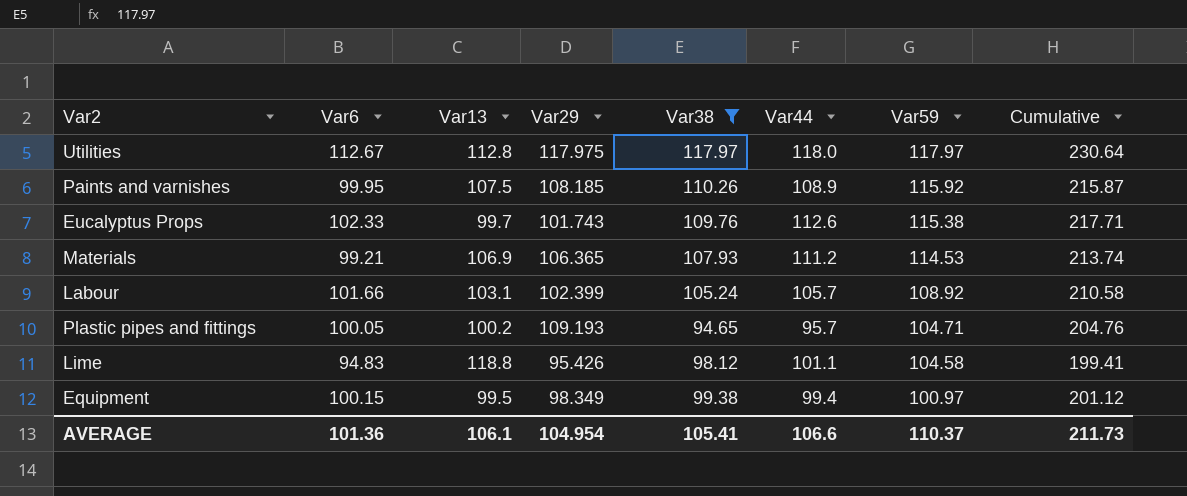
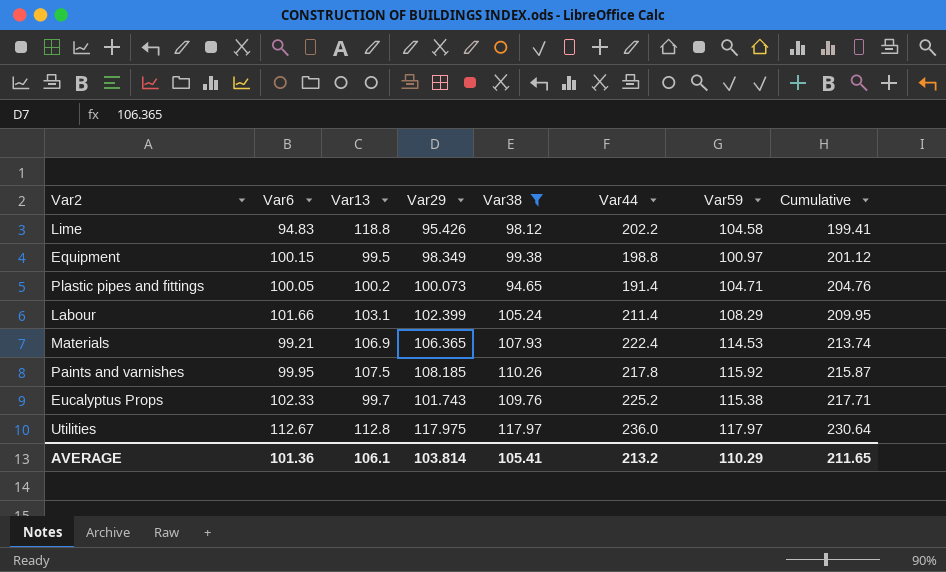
row order: Var59 descending -> Cumulative ascending
Lime | Var44: 101.1 -> 202.2
Equipment | Var44: 99.4 -> 198.8
Plastic pipes and fittings | Var29: 109.193 -> 100.073
Plastic pipes and fittings | Var44: 95.7 -> 191.4
Labour | Var44: 105.7 -> 211.4
Labour | Var59: 108.92 -> 108.29
Labour | Cumulative: 210.58 -> 209.95
Materials | Var44: 111.2 -> 222.4
Paints and varnishes | Var44: 108.9 -> 217.8
Eucalyptus Props | Var44: 112.6 -> 225.2
Utilities | Var44: 118.0 -> 236.0
AVERAGE | Var29: 104.954 -> 103.814
AVERAGE | Var44: 106.6 -> 213.2
AVERAGE | Var59: 110.37 -> 110.29
AVERAGE | Cumulative: 211.73 -> 211.65

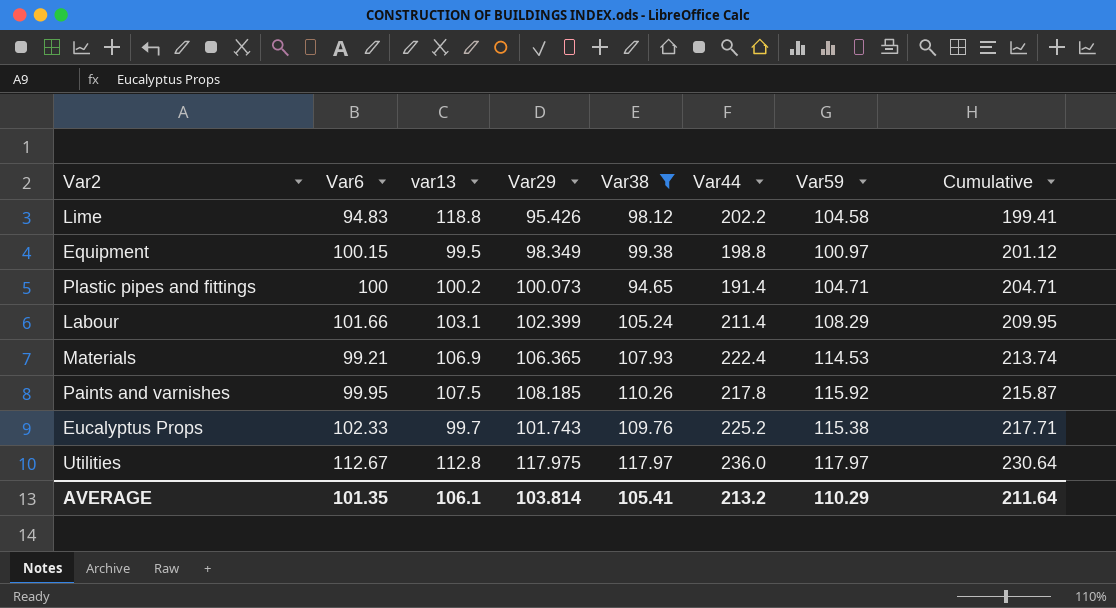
column name: Var13 -> var13
Plastic pipes and fittings | Var6: 100.05 -> 100
Plastic pipes and fittings | Cumulative: 204.76 -> 204.71
AVERAGE | Var6: 101.36 -> 101.35
AVERAGE | Cumulative: 211.65 -> 211.64

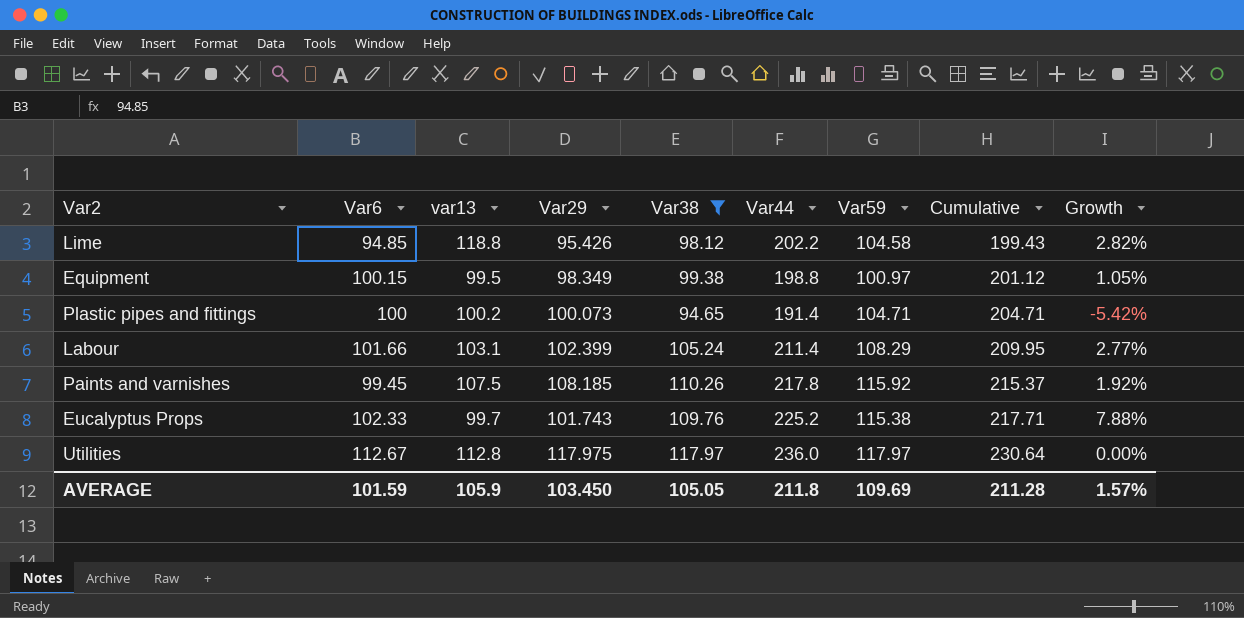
column Growth | formula: none -> ([Var38] - [Var29]) / [Var29]
row Materials: 99.21 | 106.9 | 106.365 | 107.93 | 222.4 | 114.53 | 213.74 -> none
Lime | Var6: 94.83 -> 94.85
Lime | Cumulative: 199.41 -> 199.43
Paints and varnishes | Var6: 99.95 -> 99.45
Paints and varnishes | Cumulative: 215.87 -> 215.37
AVERAGE | Var6: 101.35 -> 101.59
AVERAGE | var13: 106.1 -> 105.9
AVERAGE | Var29: 103.814 -> 103.450
AVERAGE | Var38: 105.41 -> 105.05
AVERAGE | Var44: 213.2 -> 211.8
AVERAGE | Var59: 110.29 -> 109.69
AVERAGE | Cumulative: 211.64 -> 211.28

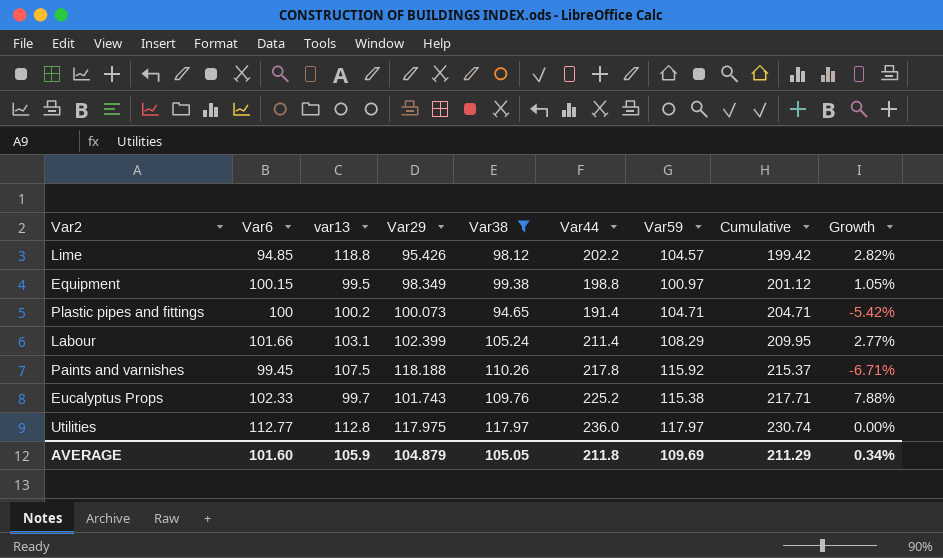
Lime | Var59: 104.58 -> 104.57
Lime | Cumulative: 199.43 -> 199.42
Paints and varnishes | Var29: 108.185 -> 118.188
Paints and varnishes | Growth: 1.92% -> -6.71%
Utilities | Var6: 112.67 -> 112.77
Utilities | Cumulative: 230.64 -> 230.74
AVERAGE | Var6: 101.59 -> 101.60
AVERAGE | Var29: 103.450 -> 104.879
AVERAGE | Cumulative: 211.28 -> 211.29
AVERAGE | Growth: 1.57% -> 0.34%

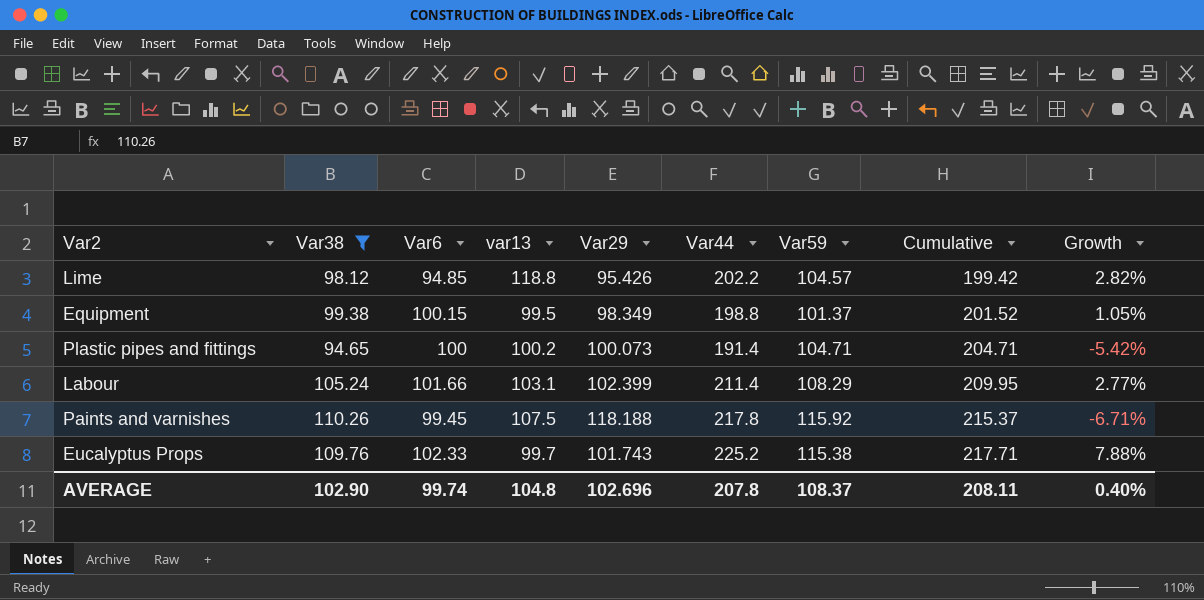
column Var38 | position: 5 -> 2
row Utilities: 112.77 | 112.8 | 117.975 | 117.97 | 236.0 | 117.97 | 230.74 | 0.00% -> none
Equipment | Var59: 100.97 -> 101.37
Equipment | Cumulative: 201.12 -> 201.52
AVERAGE | Var38: 105.05 -> 102.90
AVERAGE | Var6: 101.60 -> 99.74
AVERAGE | var13: 105.9 -> 104.8
AVERAGE | Var29: 104.879 -> 102.696
AVERAGE | Var44: 211.8 -> 207.8
AVERAGE | Var59: 109.69 -> 108.37
AVERAGE | Cumulative: 211.29 -> 208.11
AVERAGE | Growth: 0.34% -> 0.40%

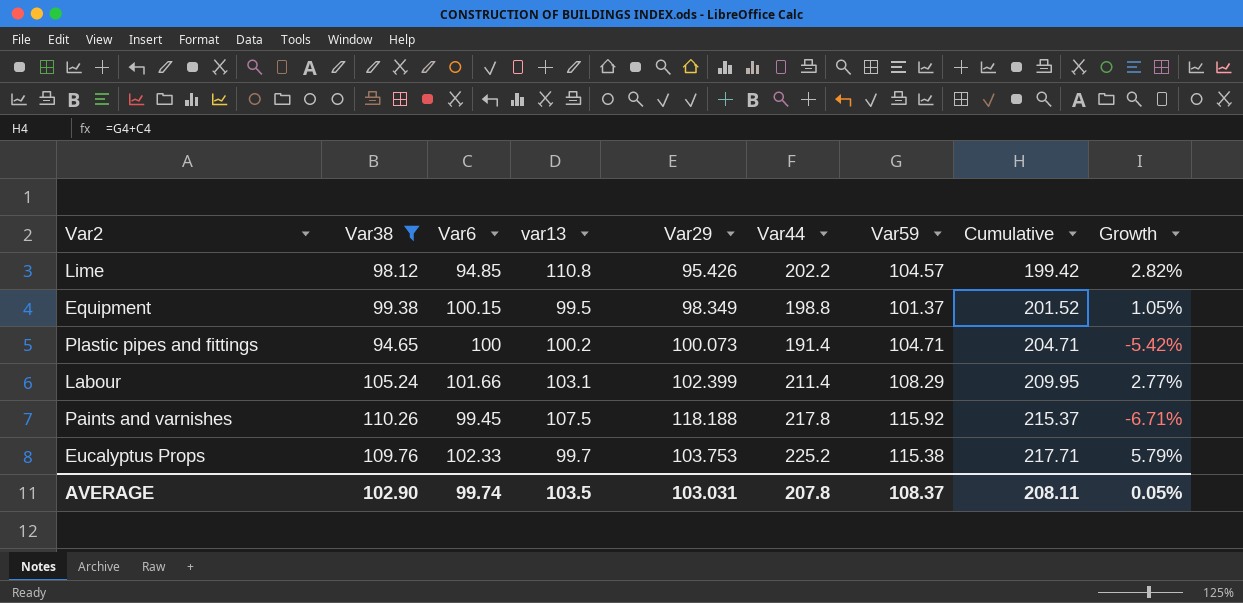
Lime | var13: 118.8 -> 110.8
Eucalyptus Props | Var29: 101.743 -> 103.753
Eucalyptus Props | Growth: 7.88% -> 5.79%
AVERAGE | var13: 104.8 -> 103.5
AVERAGE | Var29: 102.696 -> 103.031
AVERAGE | Growth: 0.40% -> 0.05%

